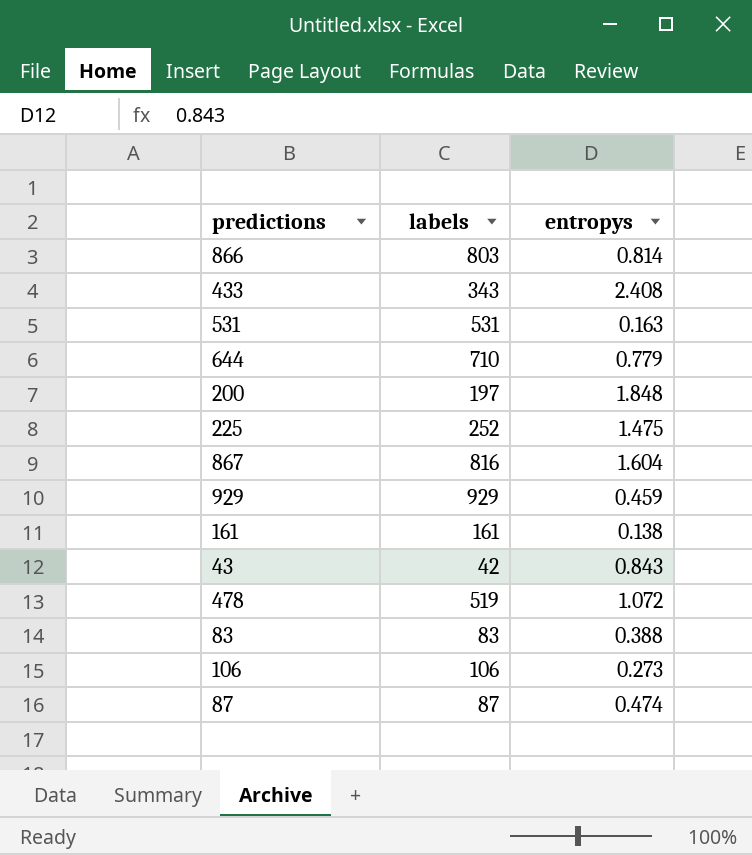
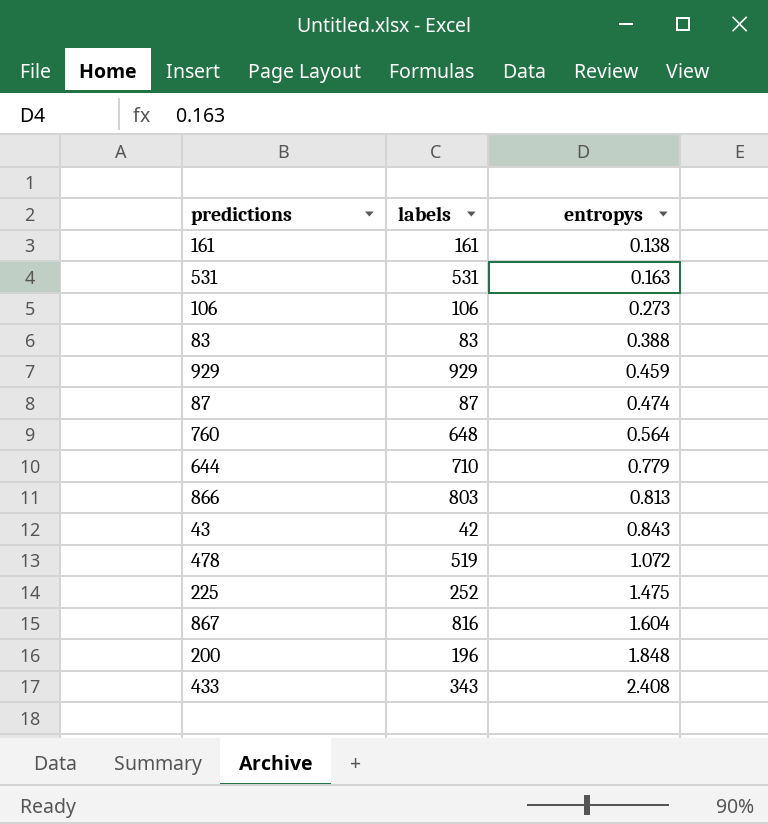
row order: none -> entropys ascending
row 760: none -> 648 | 0.564
866 | entropys: 0.814 -> 0.813
200 | labels: 197 -> 196

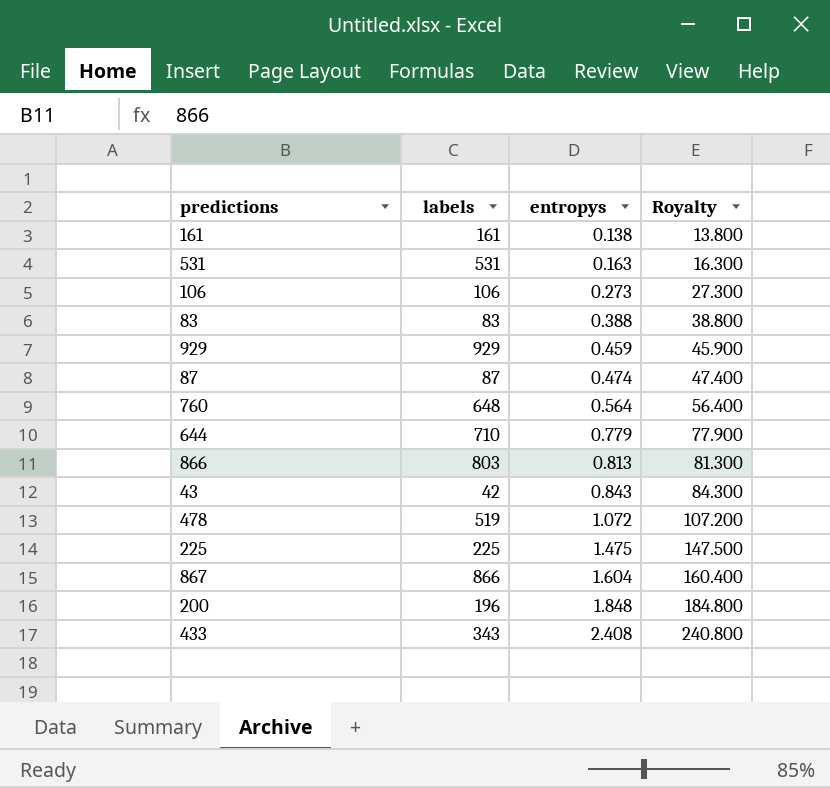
column Royalty | formula: none -> [entropys] * 100
225 | labels: 252 -> 225
867 | labels: 816 -> 866

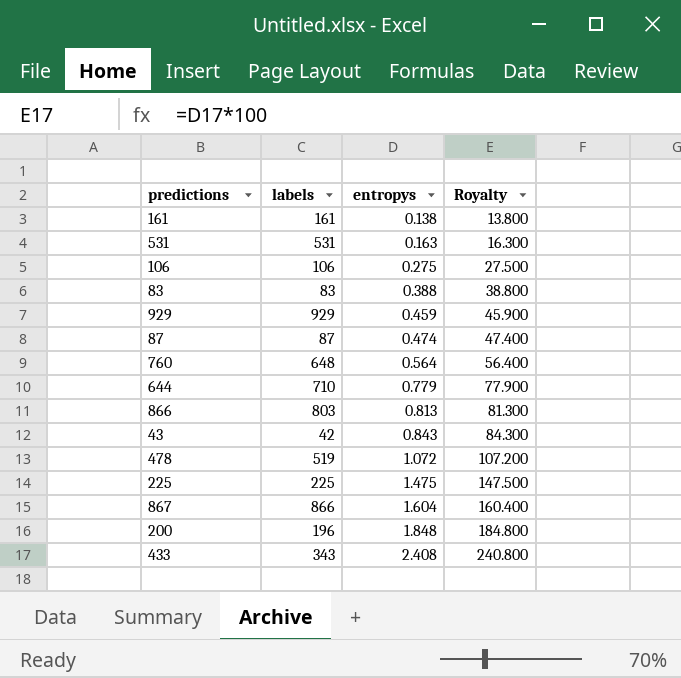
106 | entropys: 0.273 -> 0.275
106 | Royalty: 27.300 -> 27.500

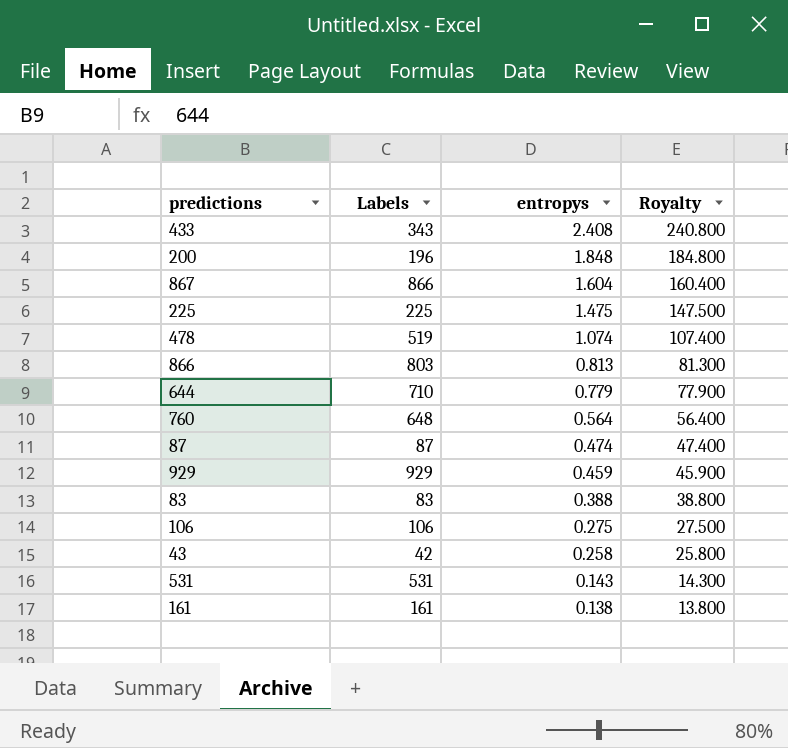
row order: entropys ascending -> entropys descending
column name: labels -> Labels
478 | entropys: 1.072 -> 1.074
478 | Royalty: 107.200 -> 107.400
43 | entropys: 0.843 -> 0.258
43 | Royalty: 84.300 -> 25.800
531 | entropys: 0.163 -> 0.143
531 | Royalty: 16.300 -> 14.300

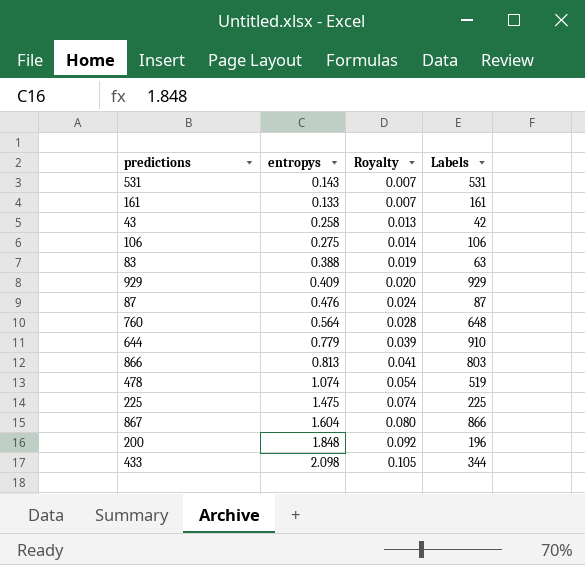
row order: entropys descending -> Royalty ascending
column Royalty | formula: [entropys] * 100 -> [entropys] * 0.05
column Labels | position: 2 -> 4
161 | entropys: 0.138 -> 0.133
83 | Labels: 83 -> 63
929 | entropys: 0.459 -> 0.409
87 | entropys: 0.474 -> 0.476
644 | Labels: 710 -> 910
433 | entropys: 2.408 -> 2.098
433 | Labels: 343 -> 344

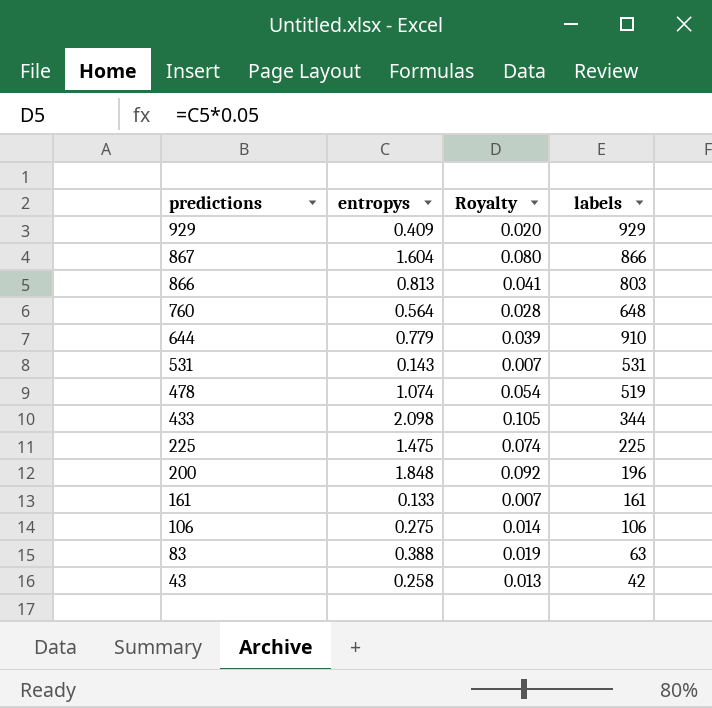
row order: Royalty ascending -> predictions descending
column name: Labels -> labels
row 87: 0.476 | 0.024 | 87 -> none

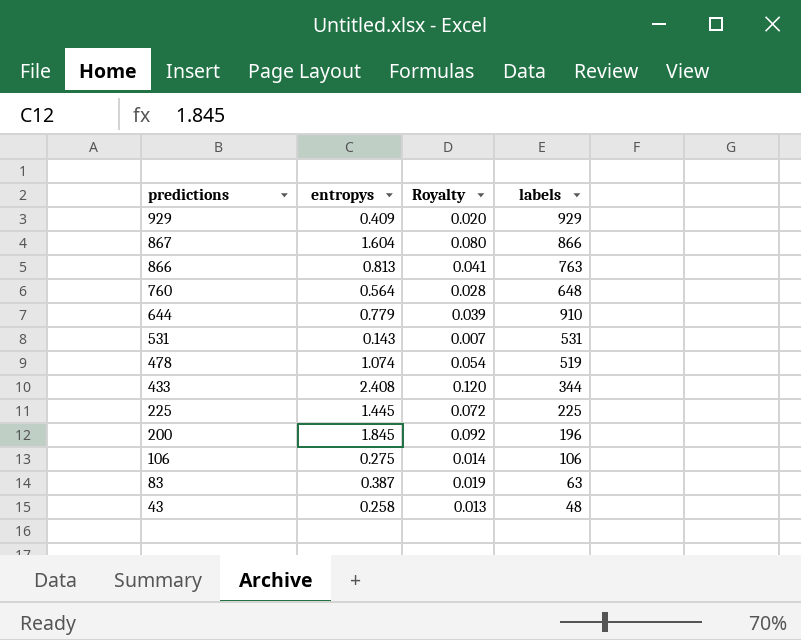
row 161: 0.133 | 0.007 | 161 -> none
866 | labels: 803 -> 763
433 | entropys: 2.098 -> 2.408
433 | Royalty: 0.105 -> 0.120
225 | entropys: 1.475 -> 1.445
225 | Royalty: 0.074 -> 0.072
200 | entropys: 1.848 -> 1.845
83 | entropys: 0.388 -> 0.387
43 | labels: 42 -> 48

